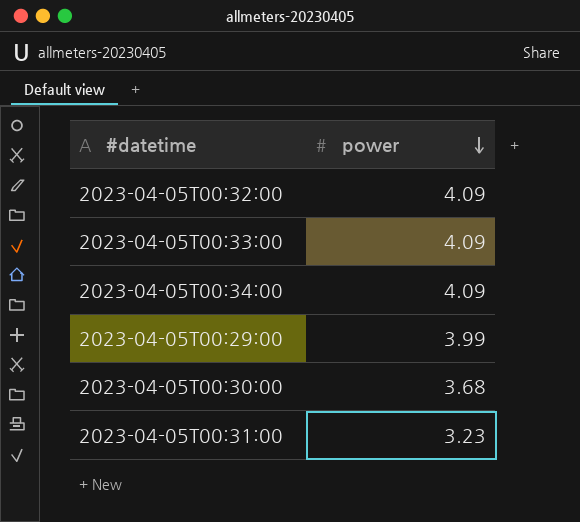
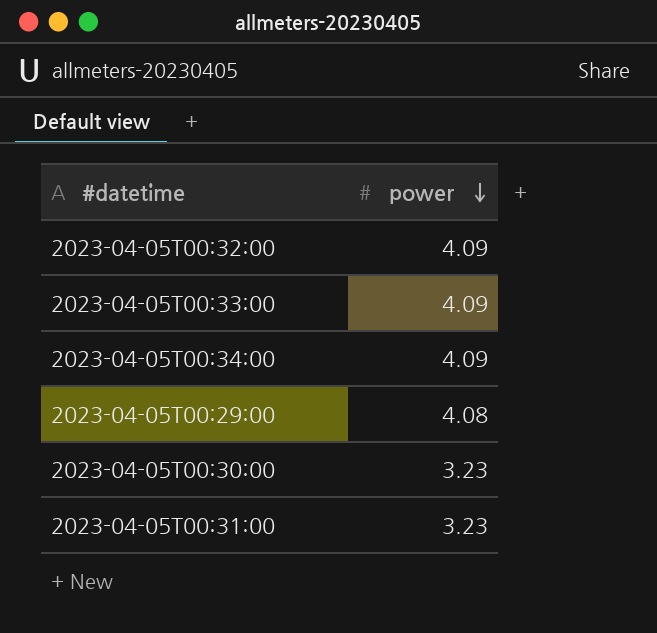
2023-04-05T00:29:00 | power: 3.99 -> 4.08
2023-04-05T00:30:00 | power: 3.68 -> 3.23

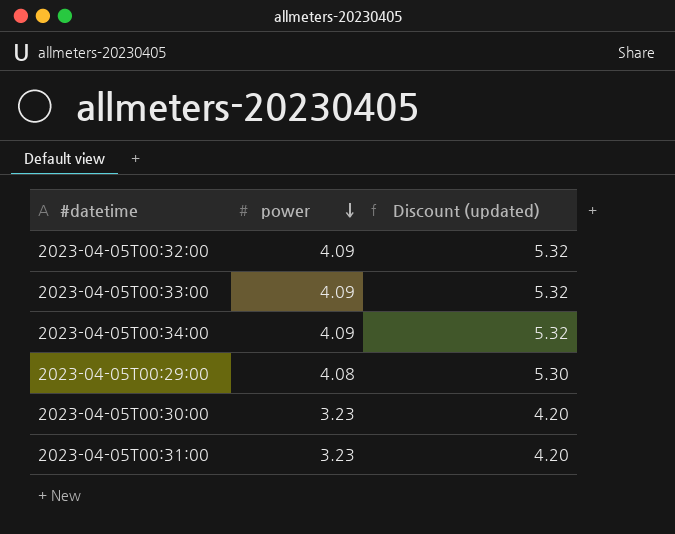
column Discount (updated) | formula: none -> [power] * 1.3

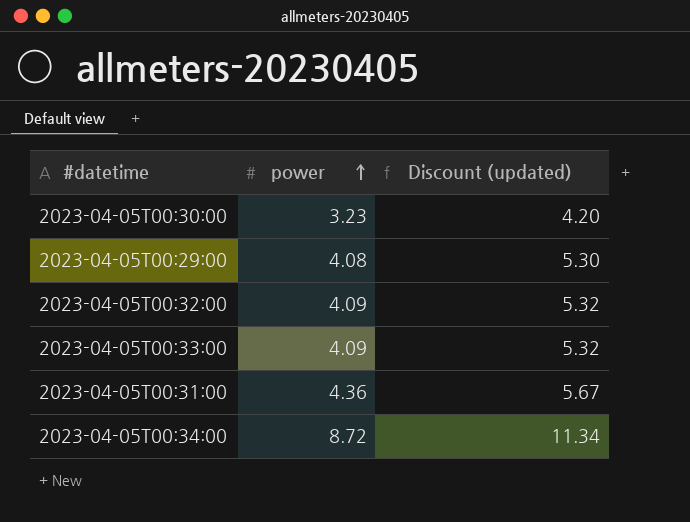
row order: power descending -> power ascending
2023-04-05T00:31:00 | power: 3.23 -> 4.36
2023-04-05T00:31:00 | Discount (updated): 4.20 -> 5.67
2023-04-05T00:34:00 | power: 4.09 -> 8.72
2023-04-05T00:34:00 | Discount (updated): 5.32 -> 11.34

